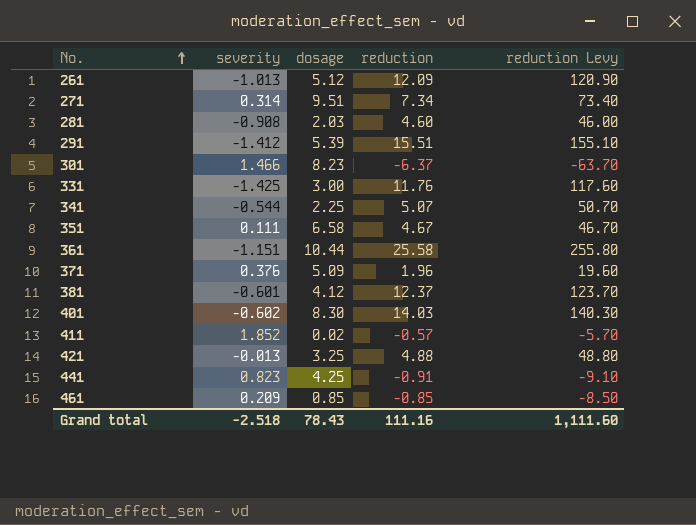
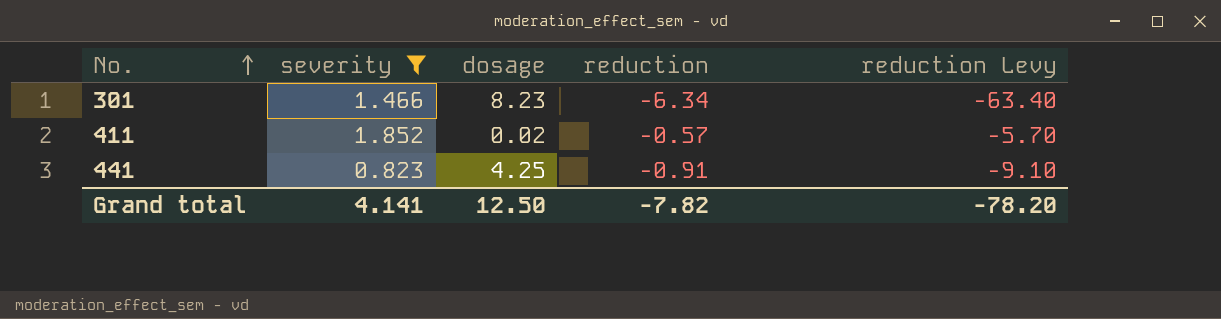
filter: none -> severity >= 0.823
301 | reduction: -6.37 -> -6.34
301 | reduction Levy: -63.70 -> -63.40
Grand total | severity: -2.518 -> 4.141
Grand total | dosage: 78.43 -> 12.50
Grand total | reduction: 111.16 -> -7.82
Grand total | reduction Levy: 1,111.60 -> -78.20

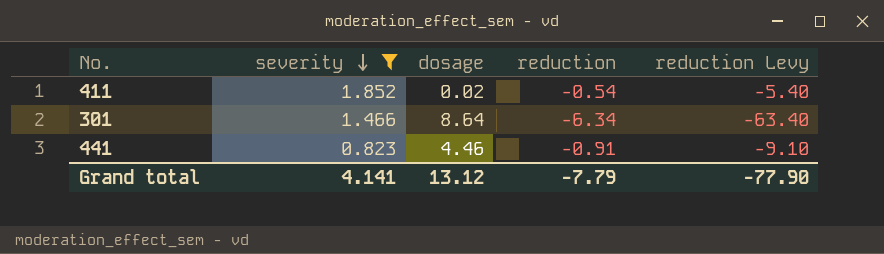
row order: No. ascending -> severity descending
411 | reduction: -0.57 -> -0.54
411 | reduction Levy: -5.70 -> -5.40
301 | dosage: 8.23 -> 8.64
441 | dosage: 4.25 -> 4.46
Grand total | dosage: 12.50 -> 13.12
Grand total | reduction: -7.82 -> -7.79
Grand total | reduction Levy: -78.20 -> -77.90

